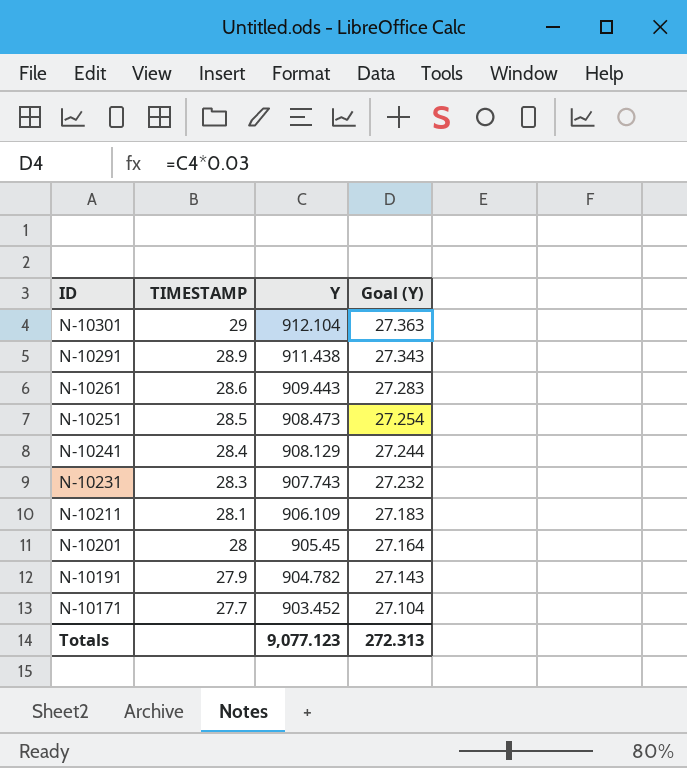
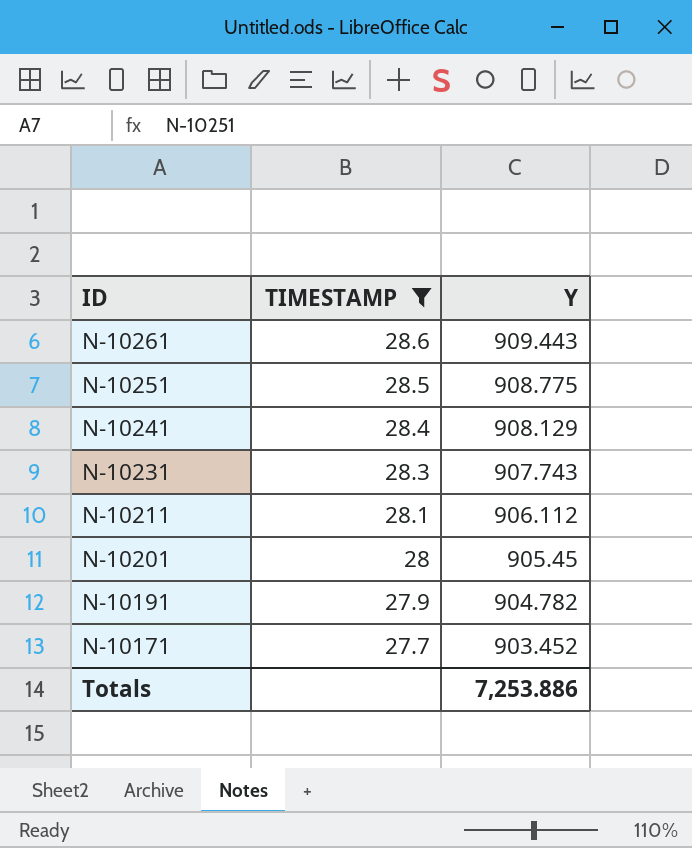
filter: none -> TIMESTAMP <= 28.6
column Goal (Y) | formula: [Y] * 0.03 -> none
N-10251 | Y: 908.473 -> 908.775
N-10211 | Y: 906.109 -> 906.112
Totals | Y: 9,077.123 -> 7,253.886

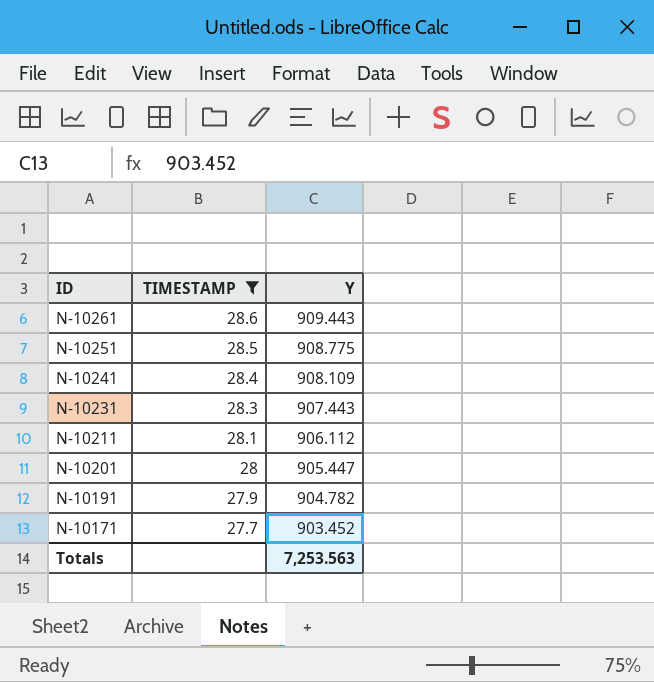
N-10241 | Y: 908.129 -> 908.109
N-10231 | Y: 907.743 -> 907.443
N-10201 | Y: 905.45 -> 905.447
Totals | Y: 7,253.886 -> 7,253.563

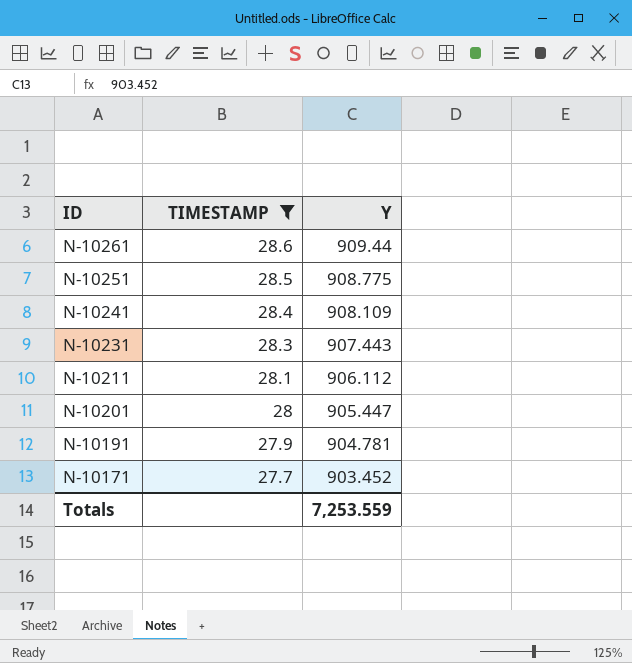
N-10261 | Y: 909.443 -> 909.44
N-10191 | Y: 904.782 -> 904.781
Totals | Y: 7,253.563 -> 7,253.559

